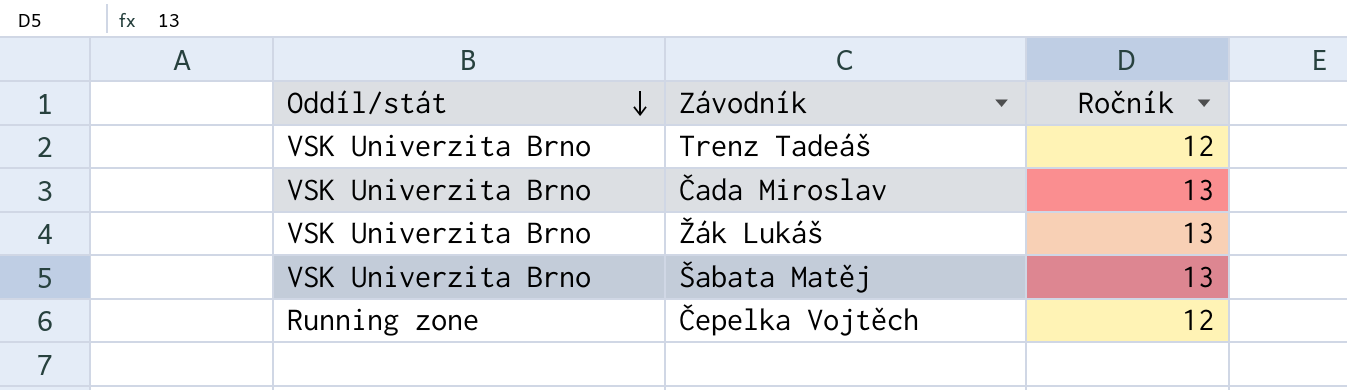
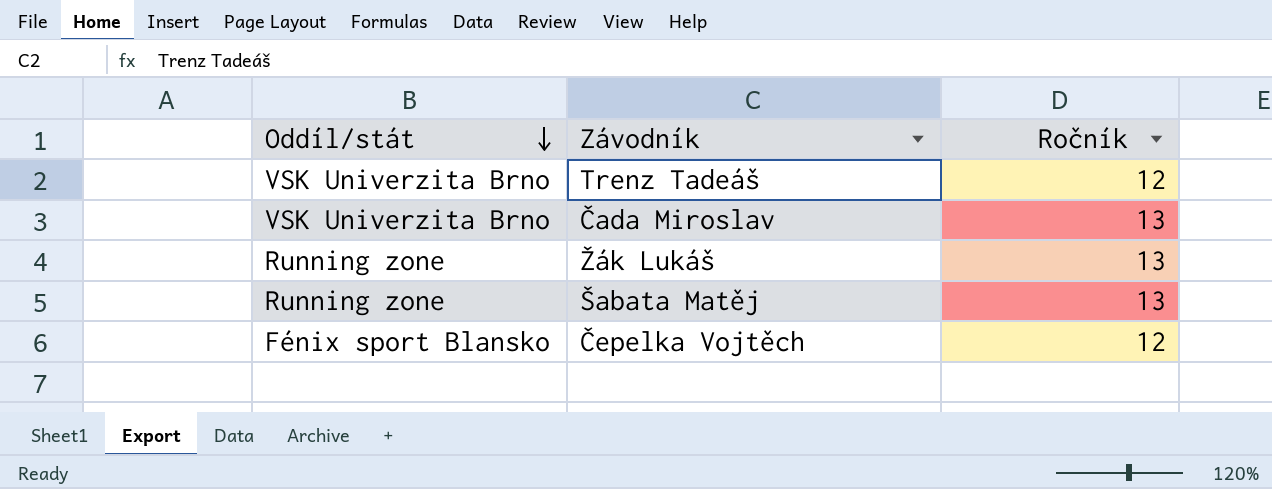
Žák Lukáš | Oddíl/stát: VSK Univerzita Brno -> Running zone
Šabata Matěj | Oddíl/stát: VSK Univerzita Brno -> Running zone
Čepelka Vojtěch | Oddíl/stát: Running zone -> Fénix sport Blansko

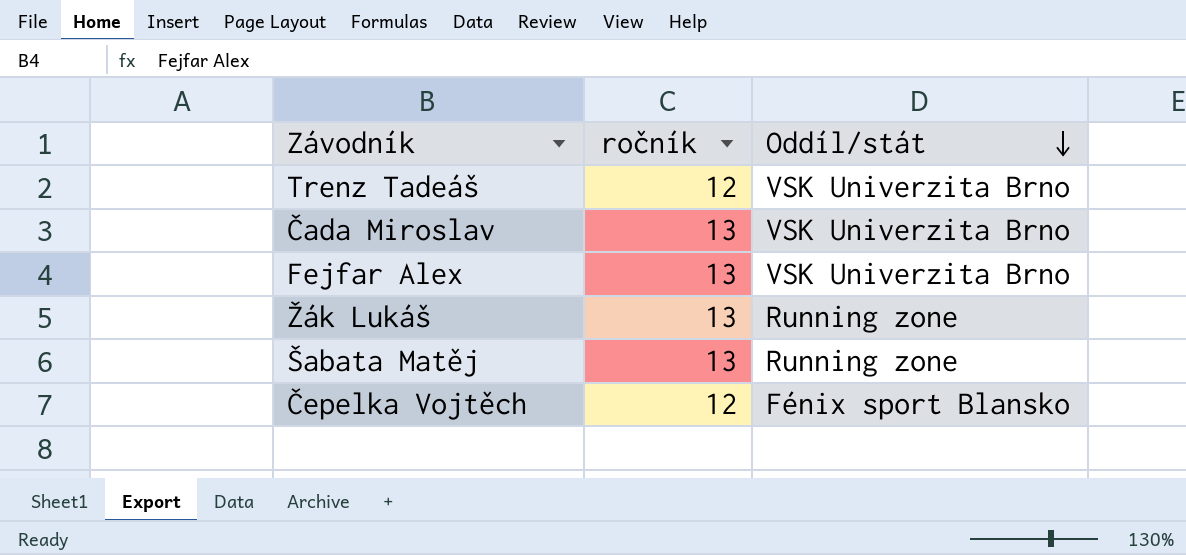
column name: Ročník -> ročník
column Oddíl/stát | position: 1 -> 3
row Fejfar Alex: none -> 13 | VSK Univerzita Brno

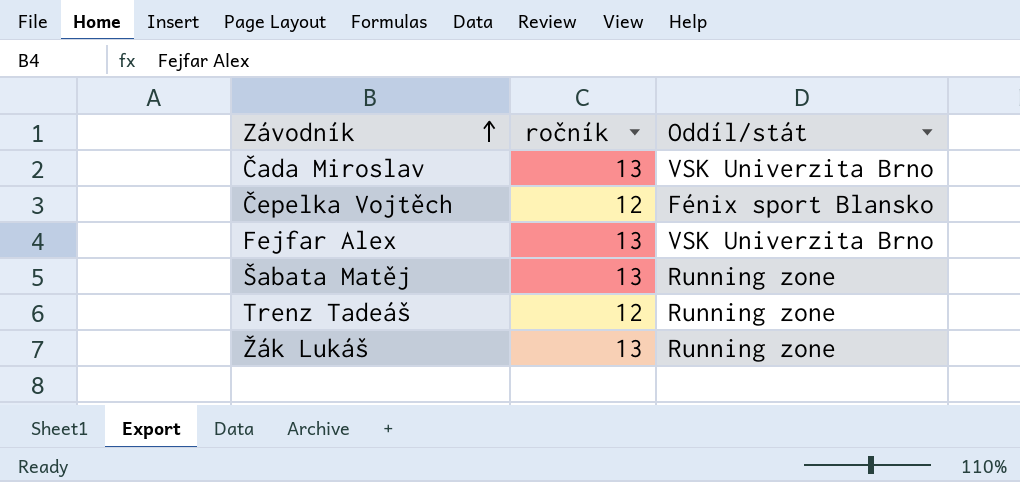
row order: Oddíl/stát descending -> Závodník ascending
Trenz Tadeáš | Oddíl/stát: VSK Univerzita Brno -> Running zone

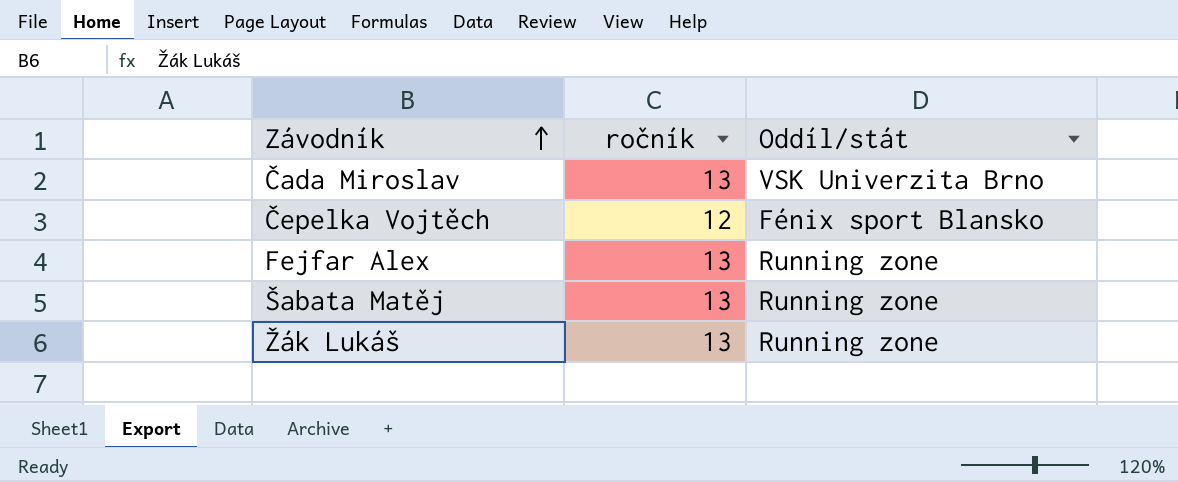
row Trenz Tadeáš: 12 | Running zone -> none
Fejfar Alex | Oddíl/stát: VSK Univerzita Brno -> Running zone

